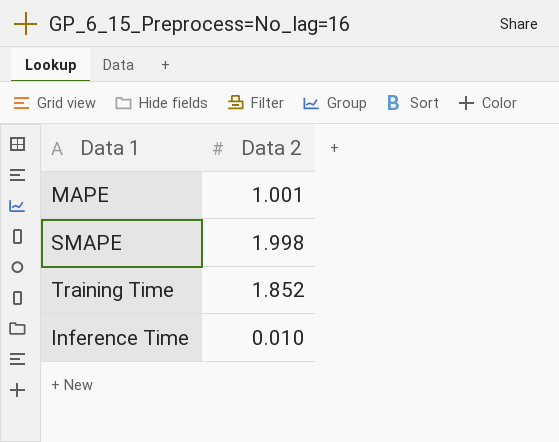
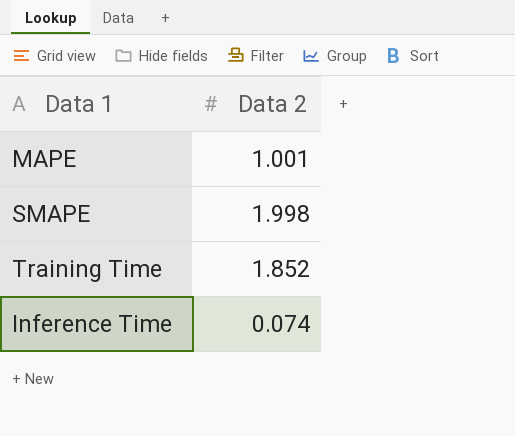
Inference Time | Data 2: 0.010 -> 0.074

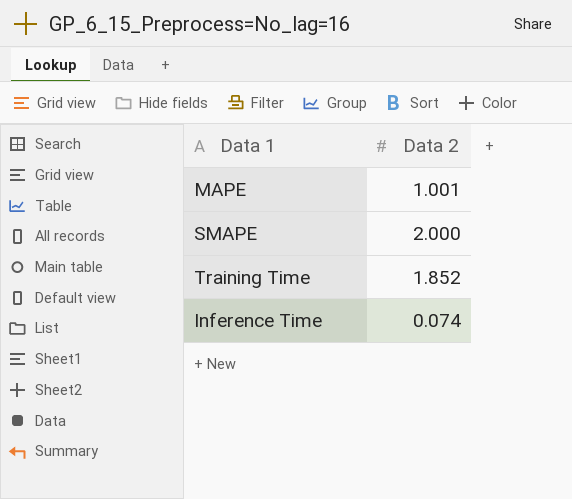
SMAPE | Data 2: 1.998 -> 2.000

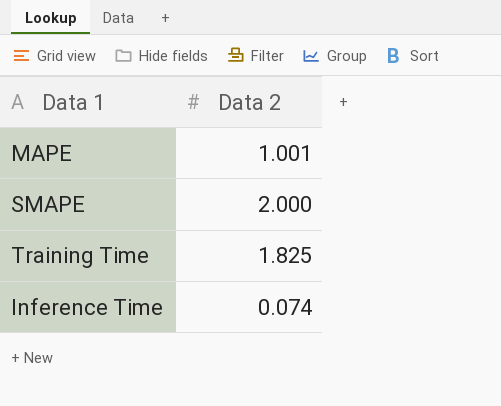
Training Time | Data 2: 1.852 -> 1.825

